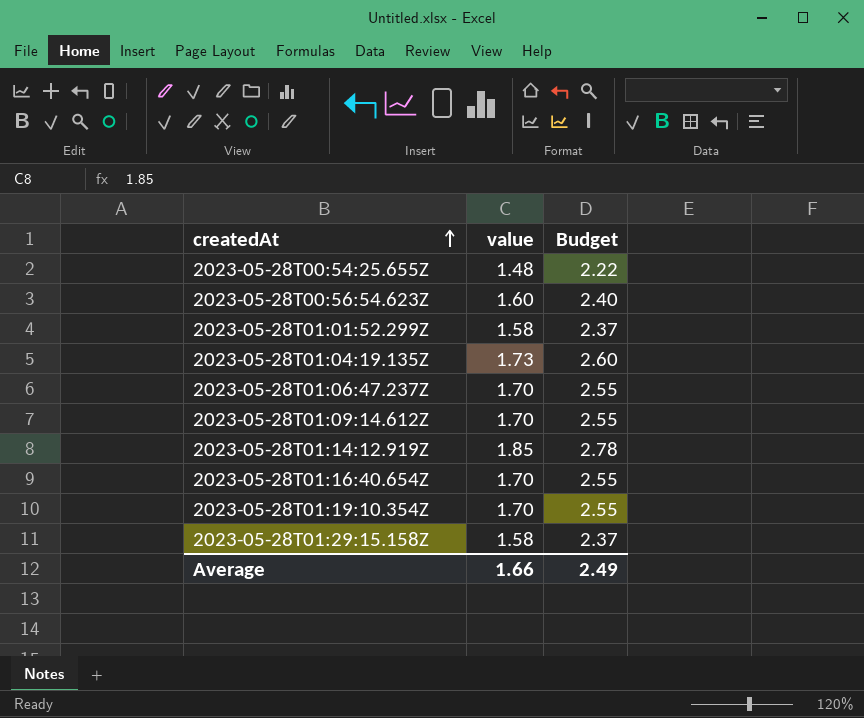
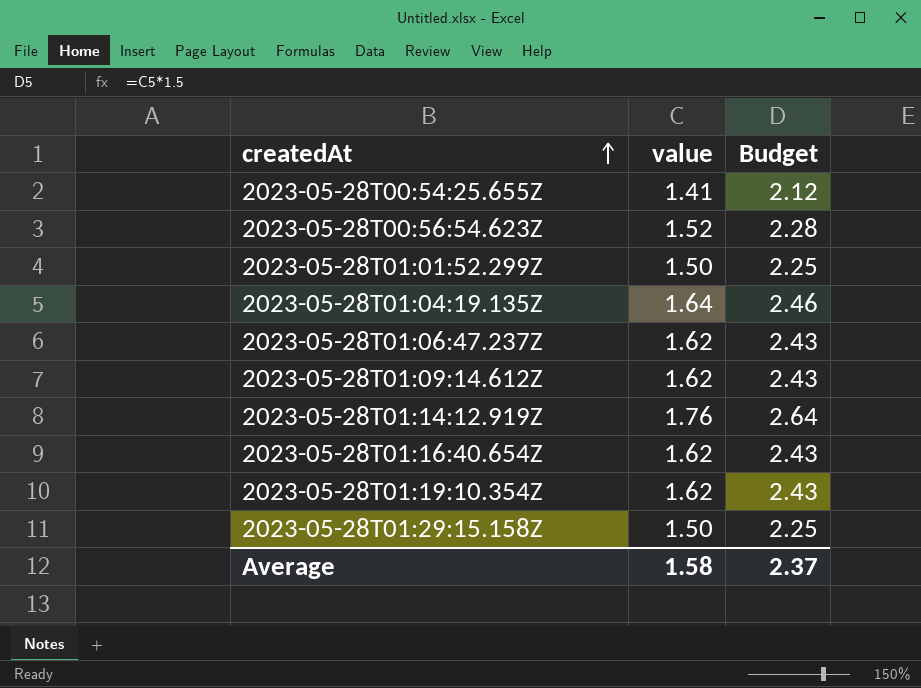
2023-05-28T00:54:25.655Z | value: 1.48 -> 1.41
2023-05-28T00:54:25.655Z | Budget: 2.22 -> 2.12
2023-05-28T00:56:54.623Z | value: 1.60 -> 1.52
2023-05-28T00:56:54.623Z | Budget: 2.40 -> 2.28
2023-05-28T01:01:52.299Z | value: 1.58 -> 1.50
2023-05-28T01:01:52.299Z | Budget: 2.37 -> 2.25
2023-05-28T01:04:19.135Z | value: 1.73 -> 1.64
2023-05-28T01:04:19.135Z | Budget: 2.60 -> 2.46
2023-05-28T01:06:47.237Z | value: 1.70 -> 1.62
2023-05-28T01:06:47.237Z | Budget: 2.55 -> 2.43
2023-05-28T01:09:14.612Z | value: 1.70 -> 1.62
2023-05-28T01:09:14.612Z | Budget: 2.55 -> 2.43
2023-05-28T01:14:12.919Z | value: 1.85 -> 1.76
2023-05-28T01:14:12.919Z | Budget: 2.78 -> 2.64
2023-05-28T01:16:40.654Z | value: 1.70 -> 1.62
2023-05-28T01:16:40.654Z | Budget: 2.55 -> 2.43
2023-05-28T01:19:10.354Z | value: 1.70 -> 1.62
2023-05-28T01:19:10.354Z | Budget: 2.55 -> 2.43
2023-05-28T01:29:15.158Z | value: 1.58 -> 1.50
2023-05-28T01:29:15.158Z | Budget: 2.37 -> 2.25
Average | value: 1.66 -> 1.58
Average | Budget: 2.49 -> 2.37

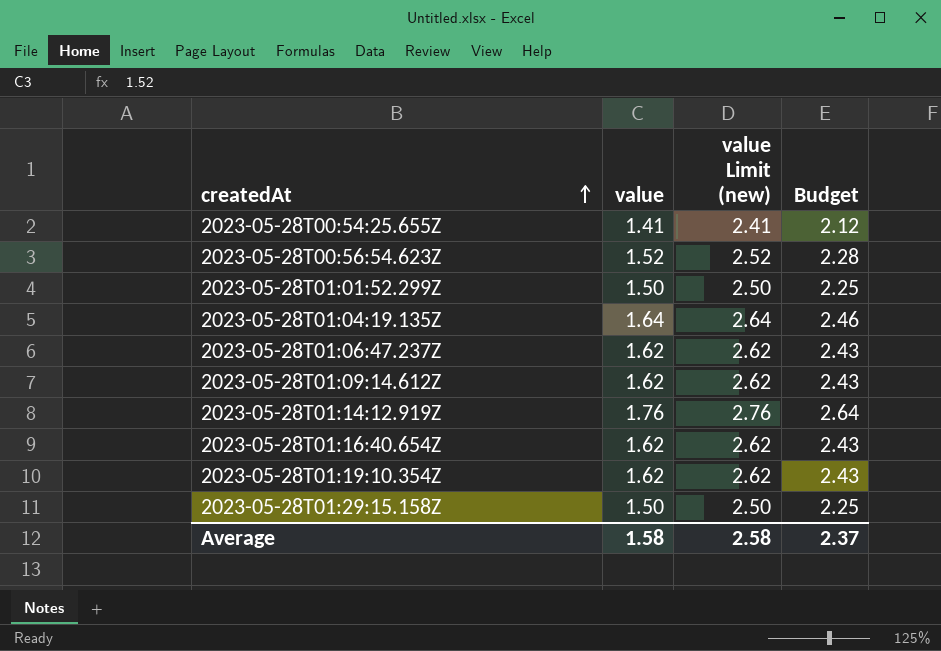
column value Limit (new) | formula: none -> [value] + 1

